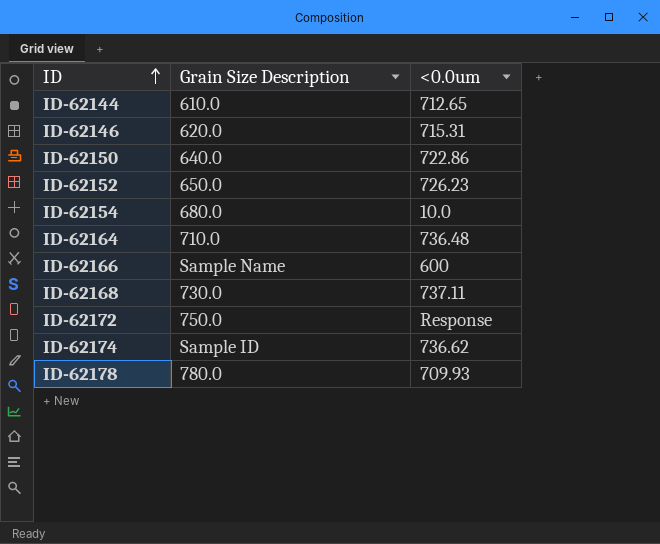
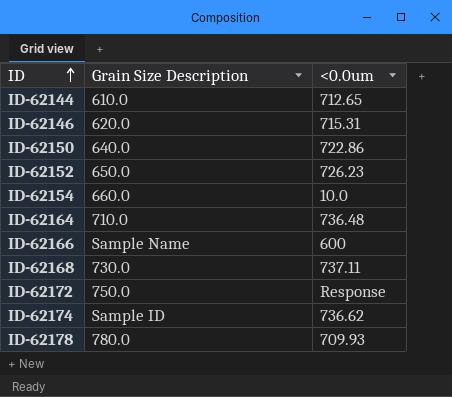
ID-62154 | Grain Size Description: 680.0 -> 660.0

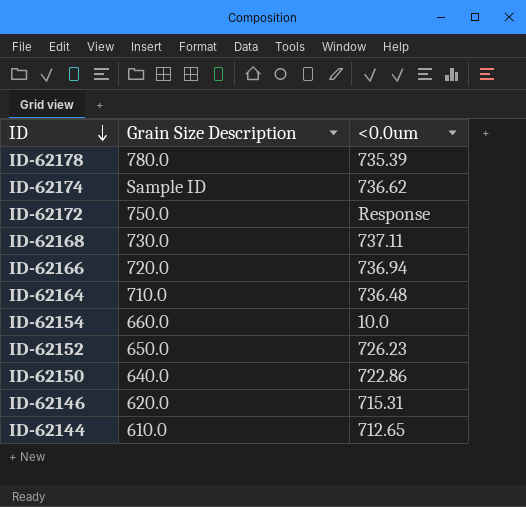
row order: ID ascending -> ID descending
ID-62178 | <0.0um: 709.93 -> 735.39
ID-62166 | Grain Size Description: Sample Name -> 720.0
ID-62166 | <0.0um: 600 -> 736.94

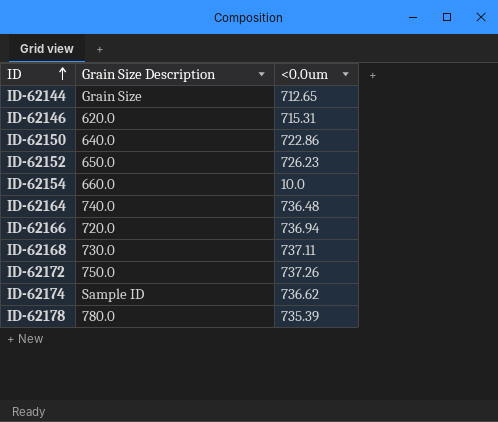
row order: ID descending -> ID ascending
ID-62144 | Grain Size Description: 610.0 -> Grain Size
ID-62164 | Grain Size Description: 710.0 -> 740.0
ID-62172 | <0.0um: Response -> 737.26

